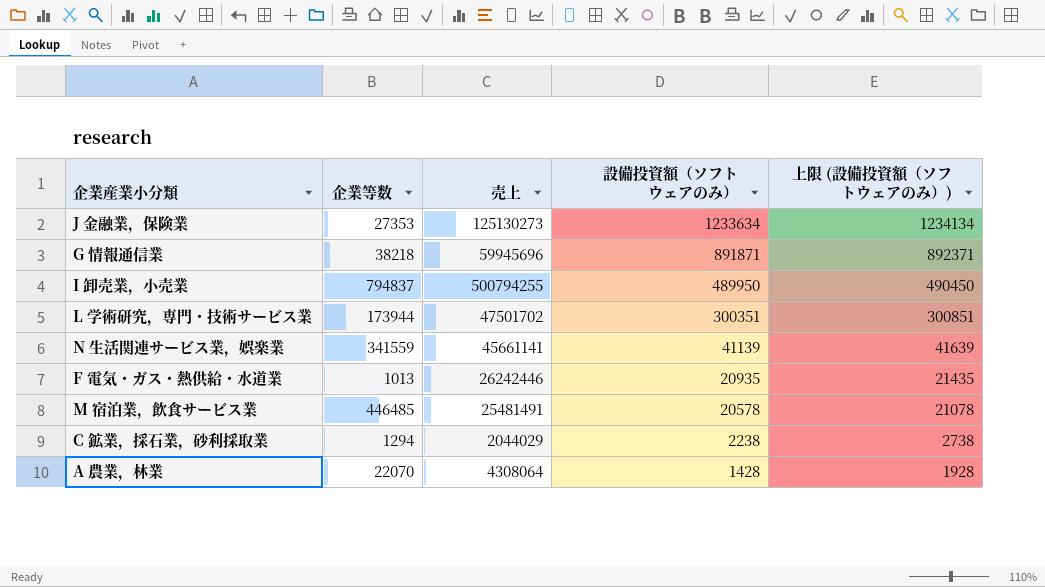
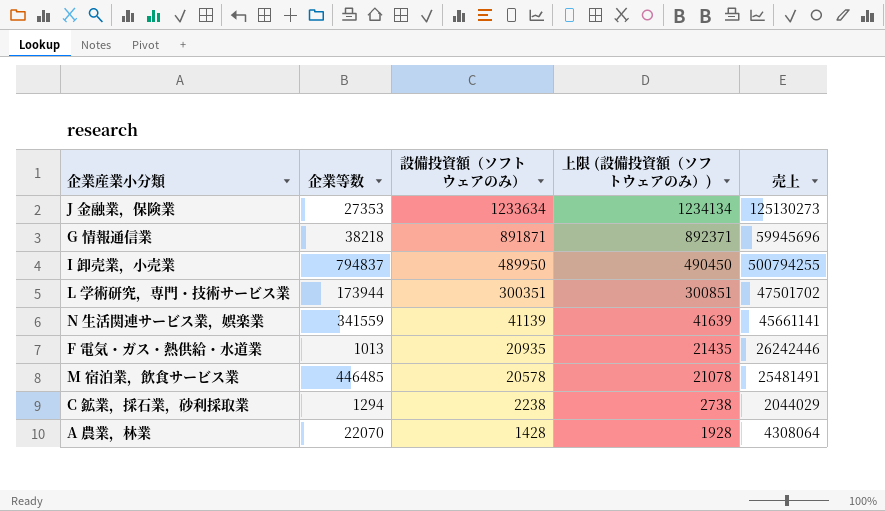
column 売上 | position: 3 -> 5

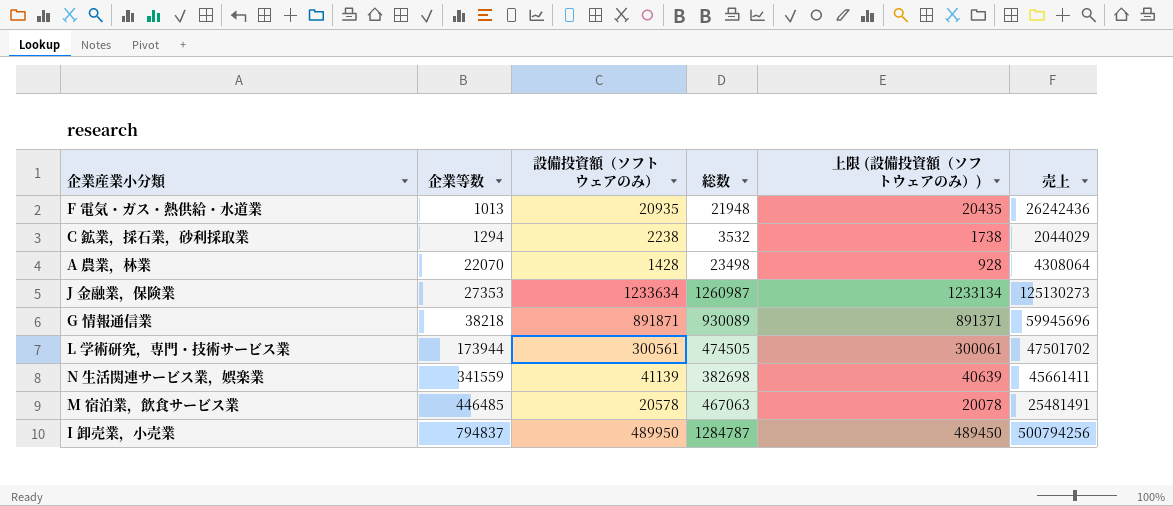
row order: 設備投資額（ソフトウェアのみ） descending -> 企業等数 ascending
column 総数 | formula: none -> [企業等数] + [設備投資額（ソフトウェアのみ）]
column 上限 (設備投資額（ソフトウェアのみ）) | formula: [設備投資額（ソフトウェアのみ）] + 500 -> [設備投資額（ソフトウェアのみ）] - 500
F 電気・ガス・熱供給・水道業 | 売上: 26242446 -> 26242436
L 学術研究，専門・技術サービス業 | 設備投資額（ソフトウェアのみ）: 300351 -> 300561
N 生活関連サービス業，娯楽業 | 売上: 45661141 -> 45661411
I 卸売業，小売業 | 売上: 500794255 -> 500794256

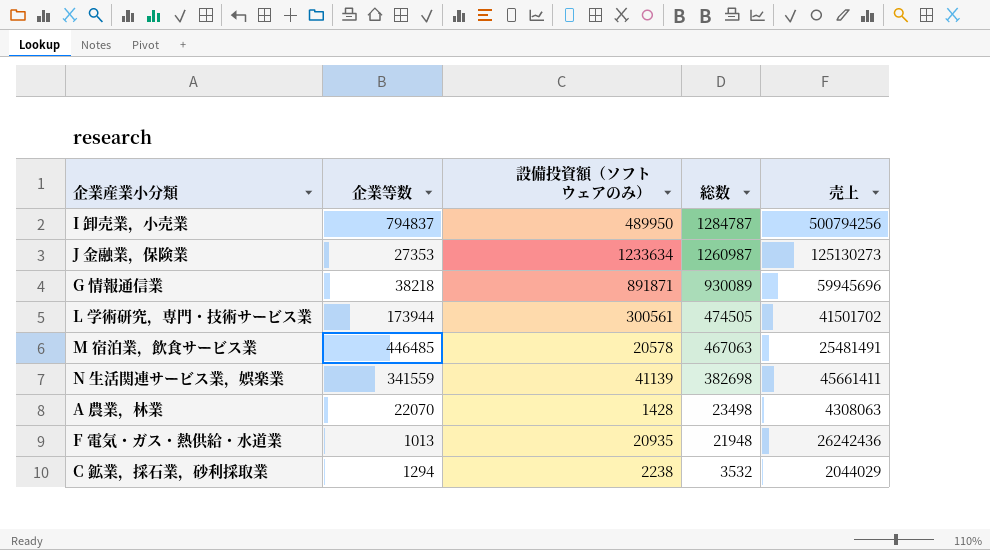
row order: 企業等数 ascending -> 総数 descending
column 上限 (設備投資額（ソフトウェアのみ）) | formula: [設備投資額（ソフトウェアのみ）] - 500 -> none
L 学術研究，専門・技術サービス業 | 売上: 47501702 -> 41501702
A 農業，林業 | 売上: 4308064 -> 4308063

